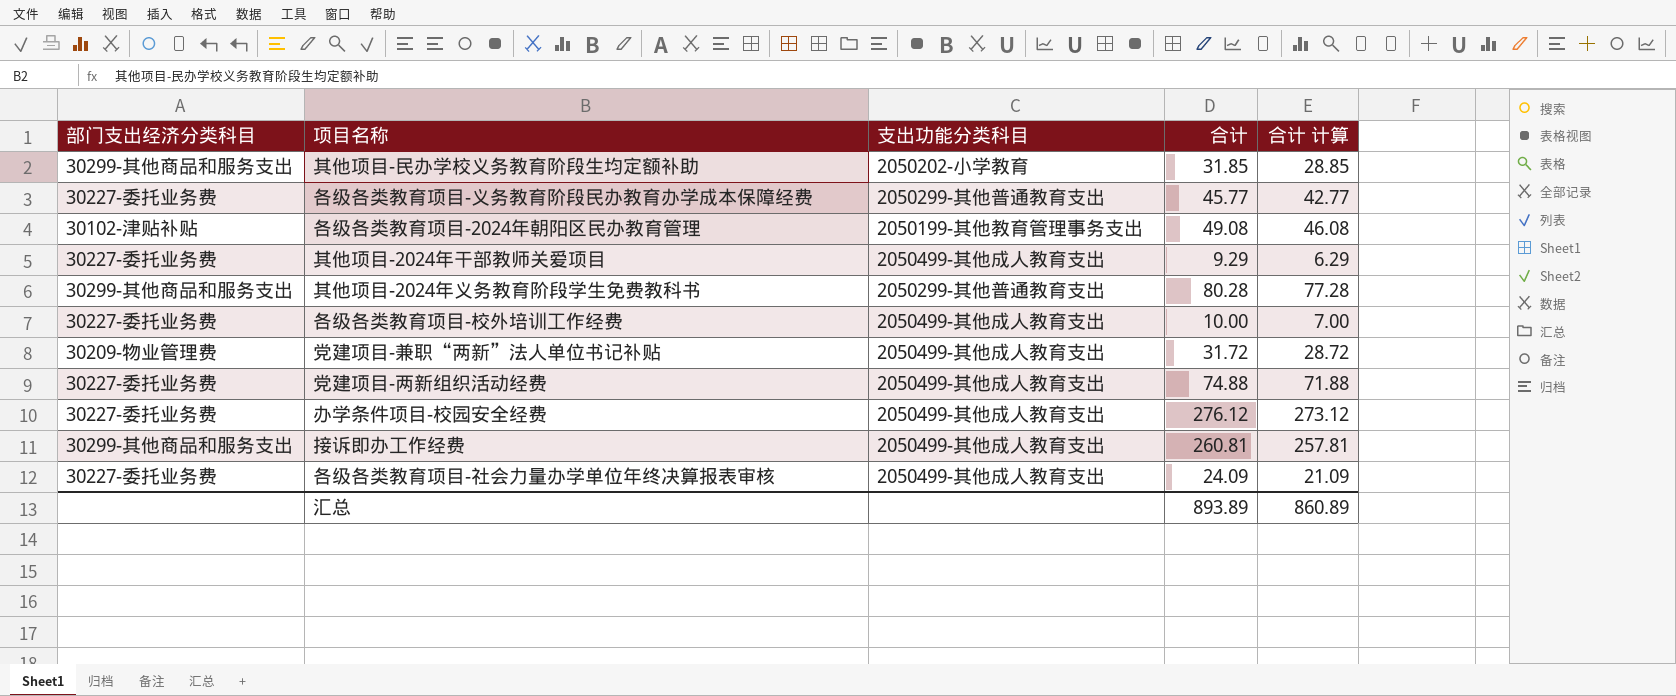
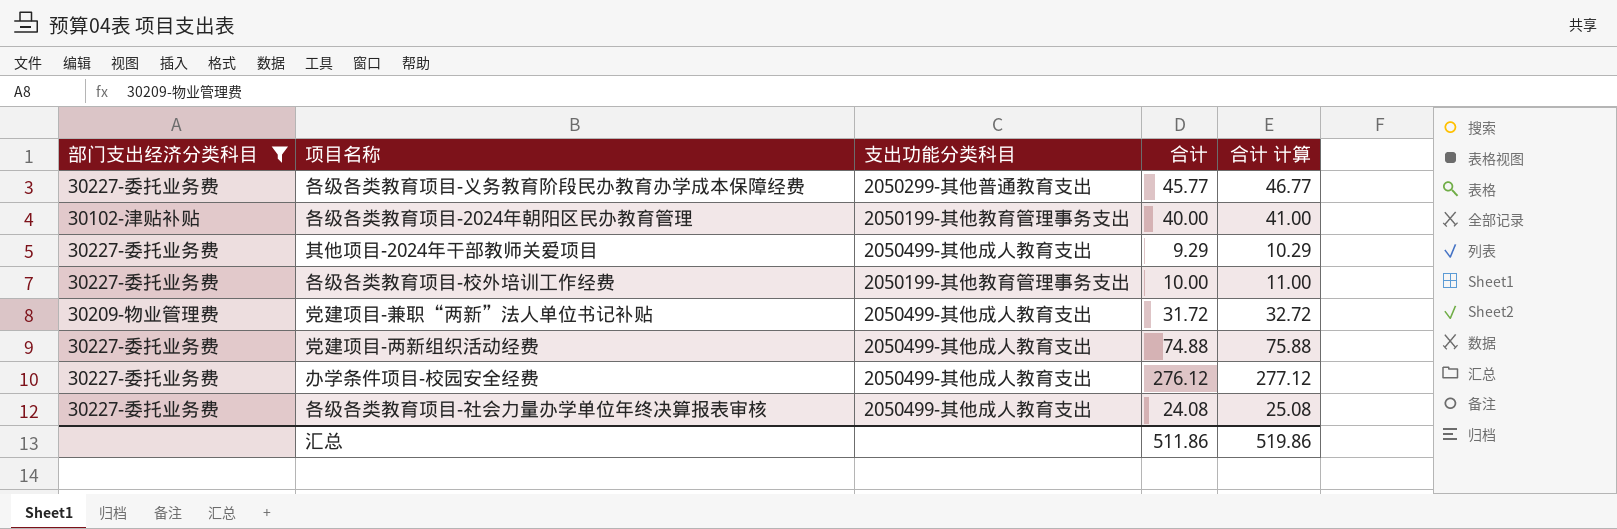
filter: none -> 部门支出经济分类科目 != 30299-其他商品和服务支出
column 合计 计算 | formula: [合计] - 3 -> [合计] + 1
各级各类教育项目-2024年朝阳区民办教育管理 | 合计: 49.08 -> 40.00
各级各类教育项目-校外培训工作经费 | 支出功能分类科目: 2050499-其他成人教育支出 -> 2050199-其他教育管理事务支出
各级各类教育项目-社会力量办学单位年终决算报表审核 | 合计: 24.09 -> 24.08
汇总 | 合计: 893.89 -> 511.86
汇总 | 合计 计算: 860.89 -> 519.86

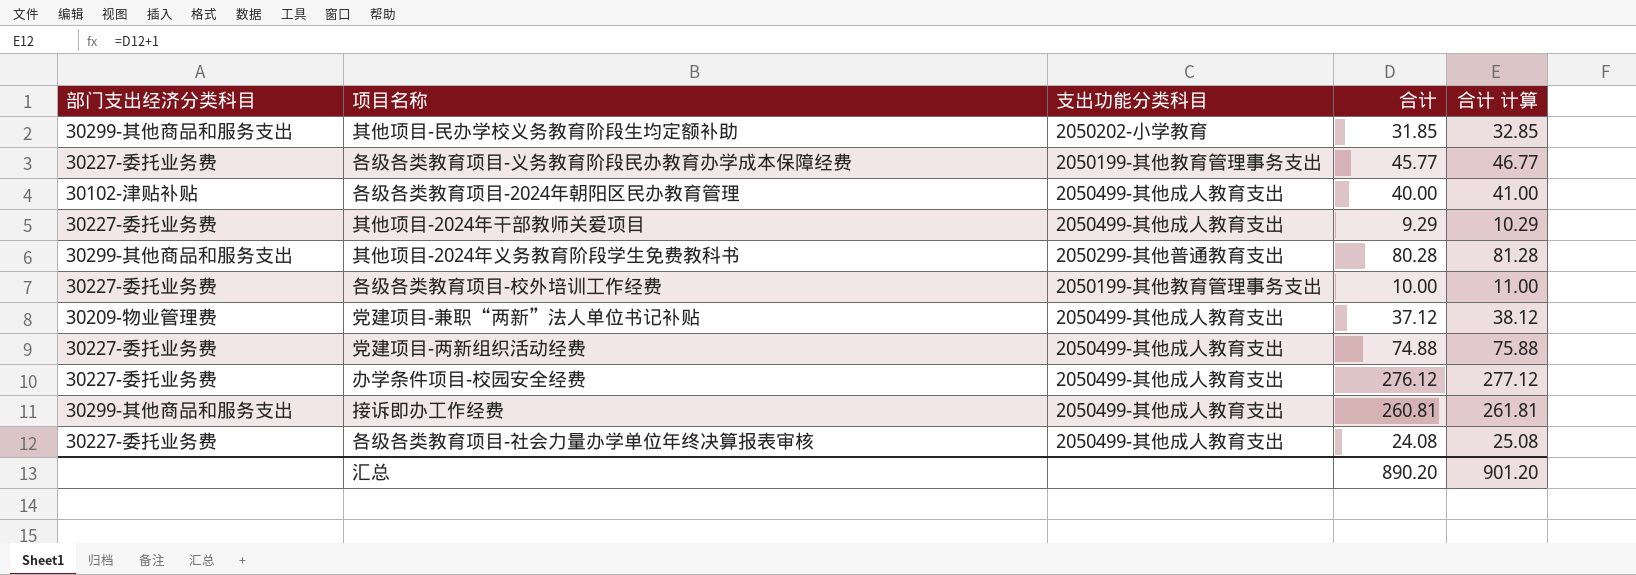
filter: 部门支出经济分类科目 != 30299-其他商品和服务支出 -> none
各级各类教育项目-义务教育阶段民办教育办学成本保障经费 | 支出功能分类科目: 2050299-其他普通教育支出 -> 2050199-其他教育管理事务支出
各级各类教育项目-2024年朝阳区民办教育管理 | 支出功能分类科目: 2050199-其他教育管理事务支出 -> 2050499-其他成人教育支出
党建项目-兼职“两新”法人单位书记补贴 | 合计: 31.72 -> 37.12
党建项目-兼职“两新”法人单位书记补贴 | 合计 计算: 32.72 -> 38.12
汇总 | 合计: 511.86 -> 890.20
汇总 | 合计 计算: 519.86 -> 901.20

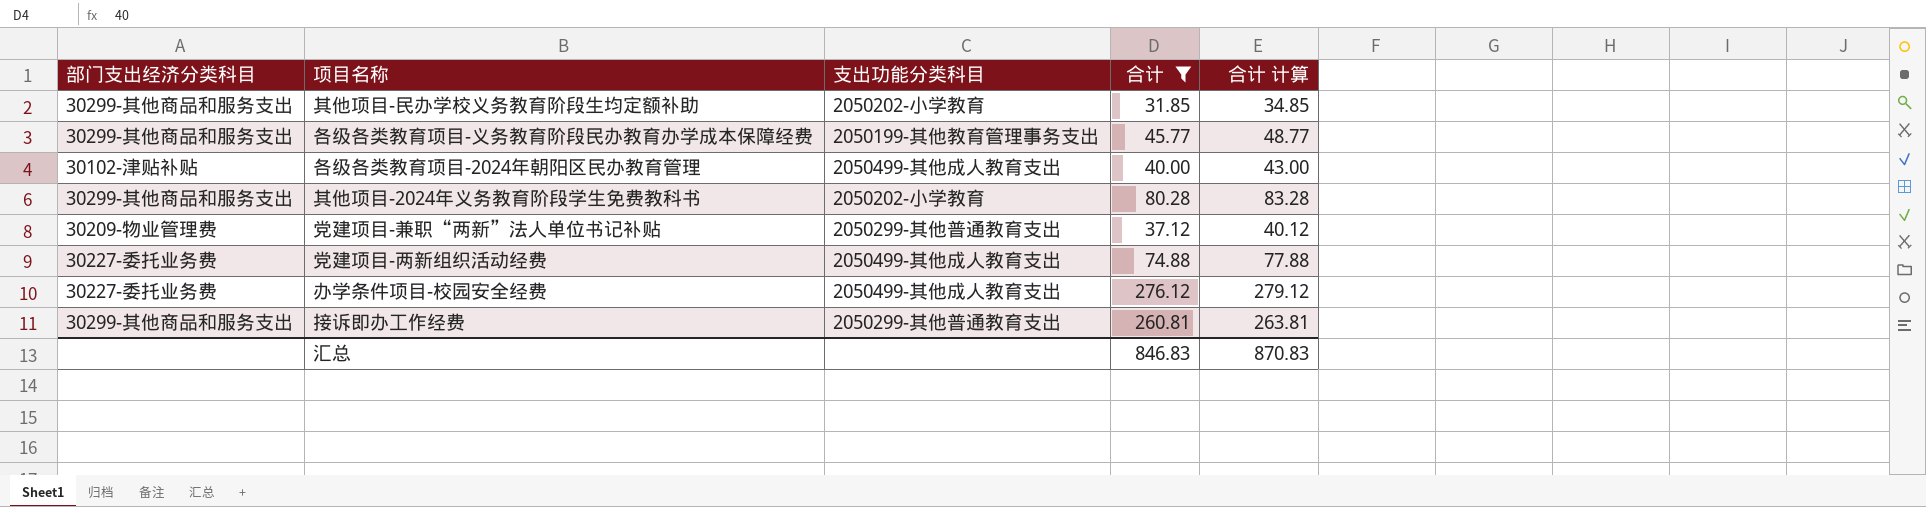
filter: none -> 合计 >= 31.85
column 合计 计算 | formula: [合计] + 1 -> [合计] + 3
各级各类教育项目-义务教育阶段民办教育办学成本保障经费 | 部门支出经济分类科目: 30227-委托业务费 -> 30299-其他商品和服务支出
其他项目-2024年义务教育阶段学生免费教科书 | 支出功能分类科目: 2050299-其他普通教育支出 -> 2050202-小学教育
党建项目-兼职“两新”法人单位书记补贴 | 支出功能分类科目: 2050499-其他成人教育支出 -> 2050299-其他普通教育支出
接诉即办工作经费 | 支出功能分类科目: 2050499-其他成人教育支出 -> 2050299-其他普通教育支出
汇总 | 合计: 890.20 -> 846.83
汇总 | 合计 计算: 901.20 -> 870.83

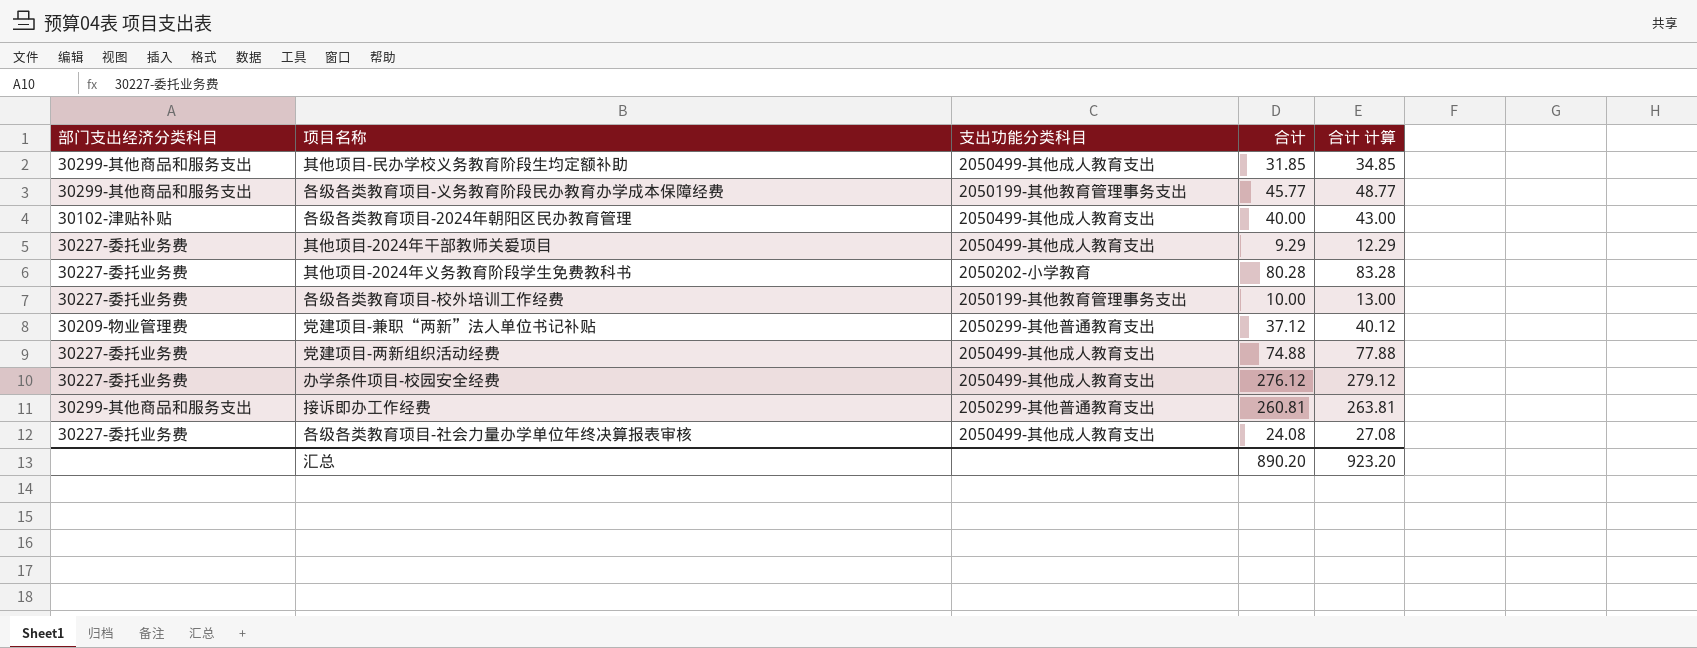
filter: 合计 >= 31.85 -> none
其他项目-民办学校义务教育阶段生均定额补助 | 支出功能分类科目: 2050202-小学教育 -> 2050499-其他成人教育支出
其他项目-2024年义务教育阶段学生免费教科书 | 部门支出经济分类科目: 30299-其他商品和服务支出 -> 30227-委托业务费
汇总 | 合计: 846.83 -> 890.20
汇总 | 合计 计算: 870.83 -> 923.20

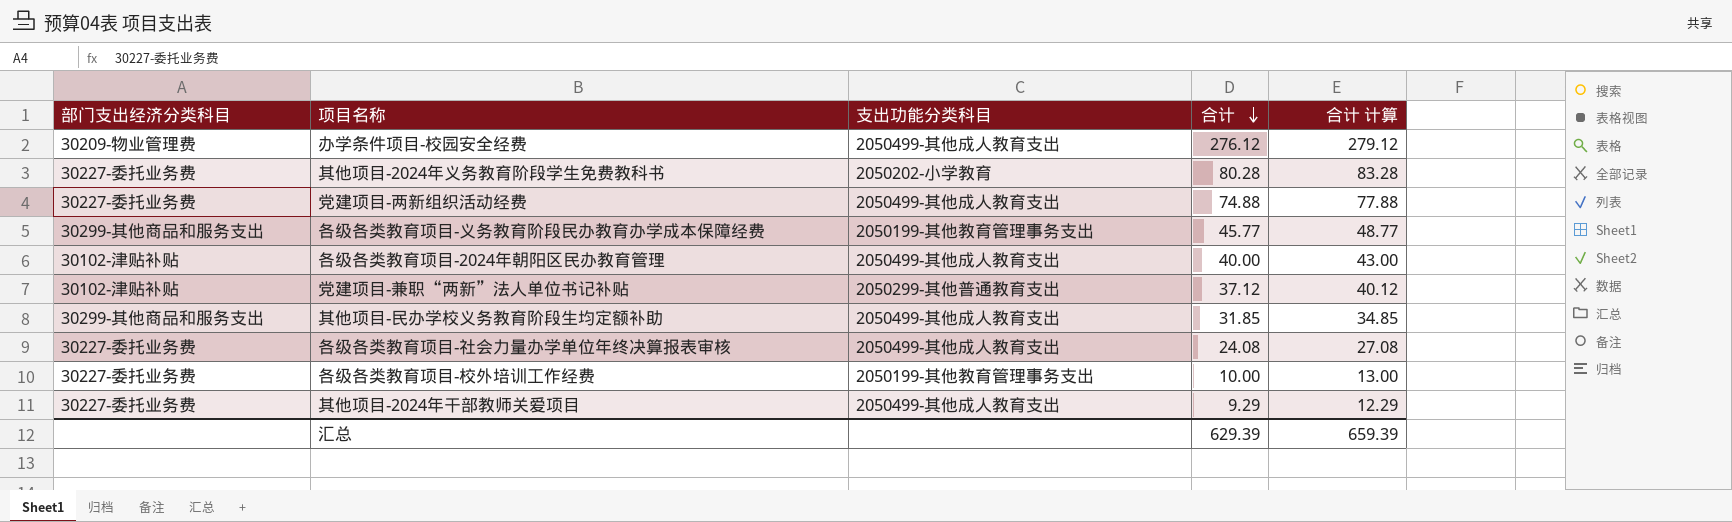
row order: none -> 合计 descending
row 接诉即办工作经费: 30299-其他商品和服务支出 | 2050299-其他普通教育支出 | 260.81 | 263.81 -> none
办学条件项目-校园安全经费 | 部门支出经济分类科目: 30227-委托业务费 -> 30209-物业管理费
党建项目-兼职“两新”法人单位书记补贴 | 部门支出经济分类科目: 30209-物业管理费 -> 30102-津贴补贴
汇总 | 合计: 890.20 -> 629.39
汇总 | 合计 计算: 923.20 -> 659.39

